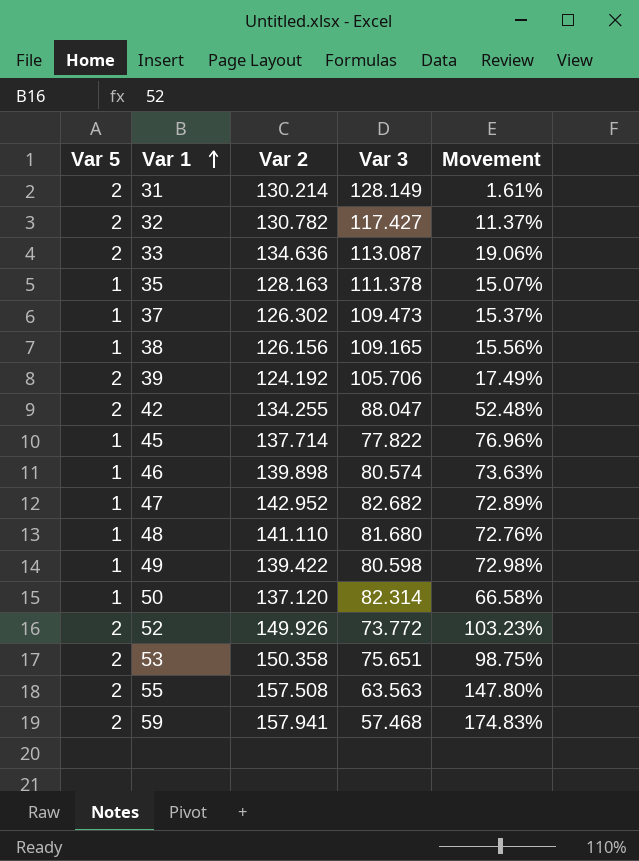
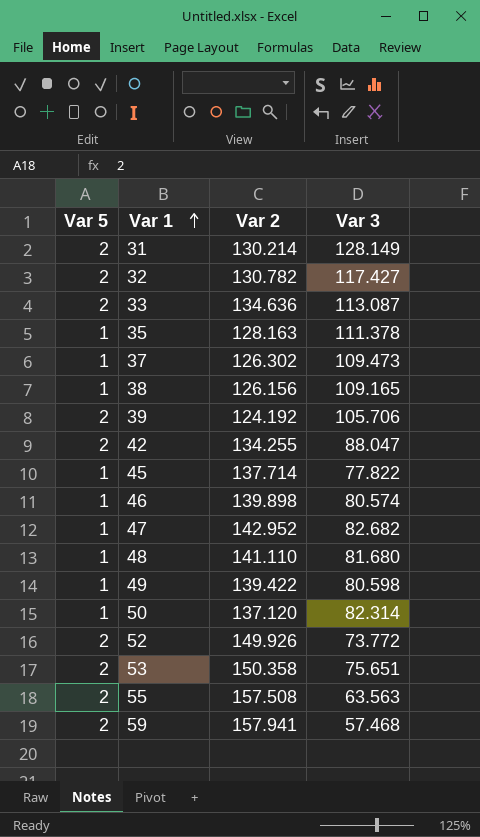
column Movement | formula: ([Var 2] - [Var 3]) / [Var 3] -> none

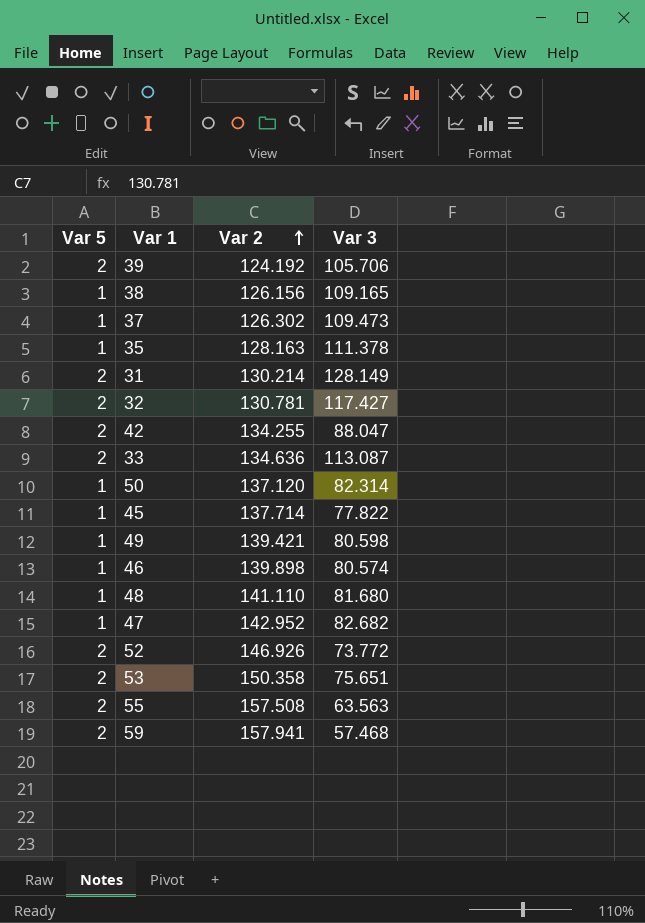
row order: Var 1 ascending -> Var 2 ascending
32 | Var 2: 130.782 -> 130.781
49 | Var 2: 139.422 -> 139.421
52 | Var 2: 149.926 -> 146.926

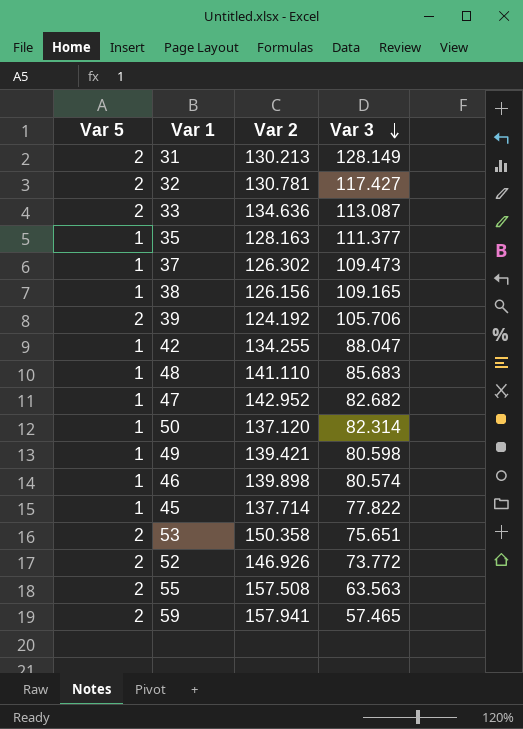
row order: Var 2 ascending -> Var 3 descending
31 | Var 2: 130.214 -> 130.213
35 | Var 3: 111.378 -> 111.377
42 | Var 5: 2 -> 1
48 | Var 3: 81.680 -> 85.683
59 | Var 3: 57.468 -> 57.465

